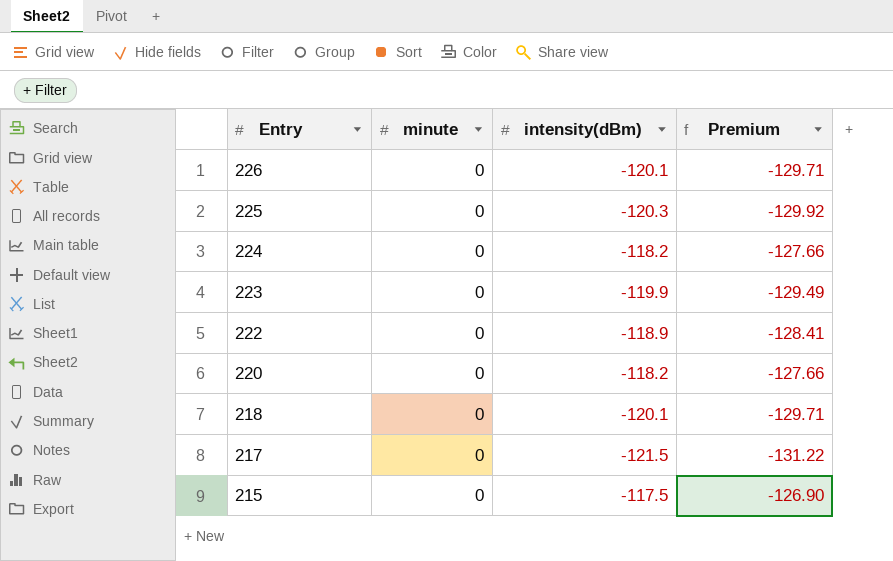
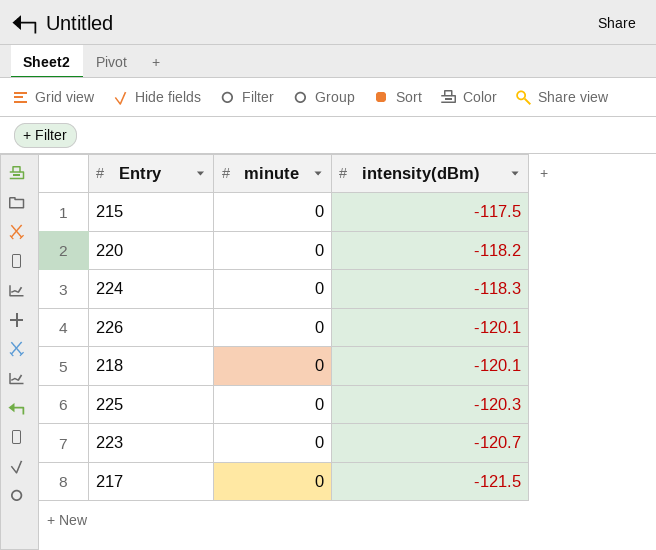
row order: Entry descending -> intensity(dBm) descending
column Premium | formula: [intensity(dBm)] * 1.08 -> none
row 222: 0 | -118.9 | -128.41 -> none
224 | intensity(dBm): -118.2 -> -118.3
223 | intensity(dBm): -119.9 -> -120.7

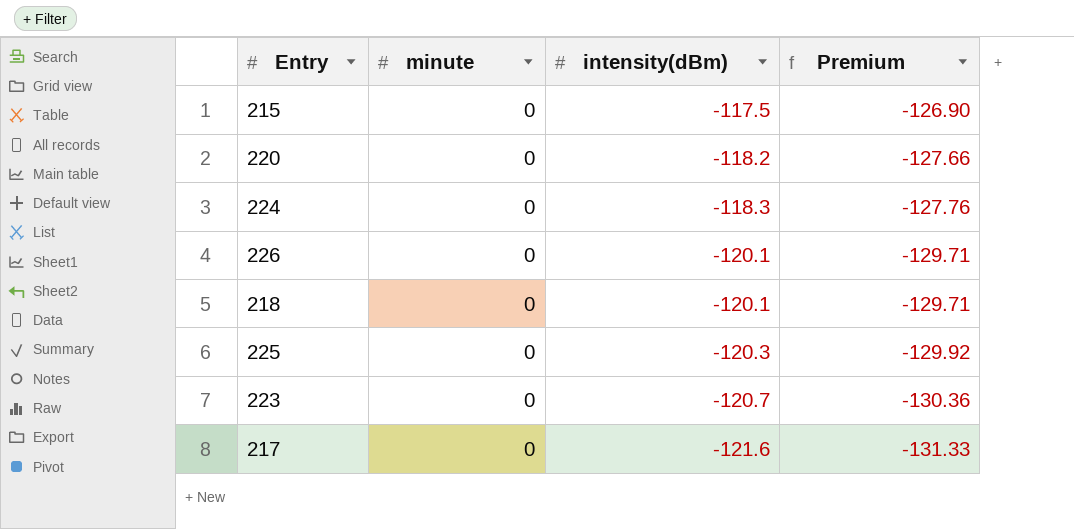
column Premium | formula: none -> [intensity(dBm)] * 1.08
217 | intensity(dBm): -121.5 -> -121.6

